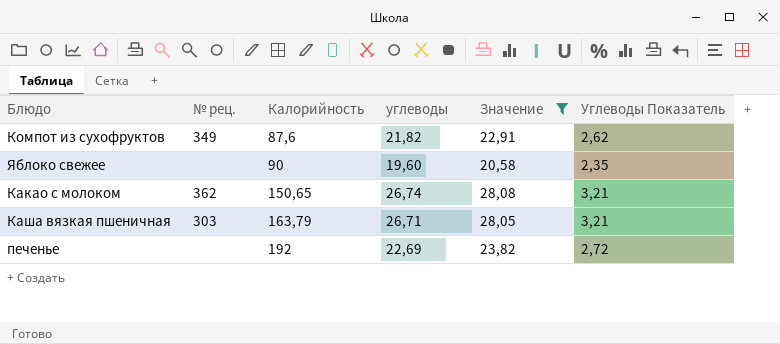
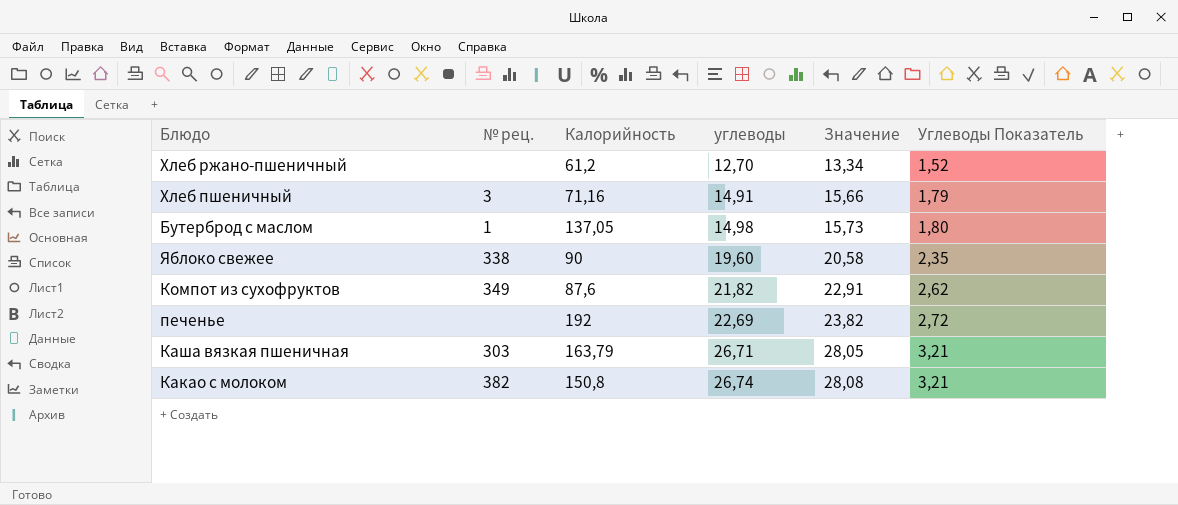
filter: Значение >= 20,58 -> none
row order: Калорийность ascending -> углеводы ascending
Яблоко свежее | № рец.: none -> 338
Какао с молоком | № рец.: 362 -> 382
Какао с молоком | Калорийность: 150,65 -> 150,8

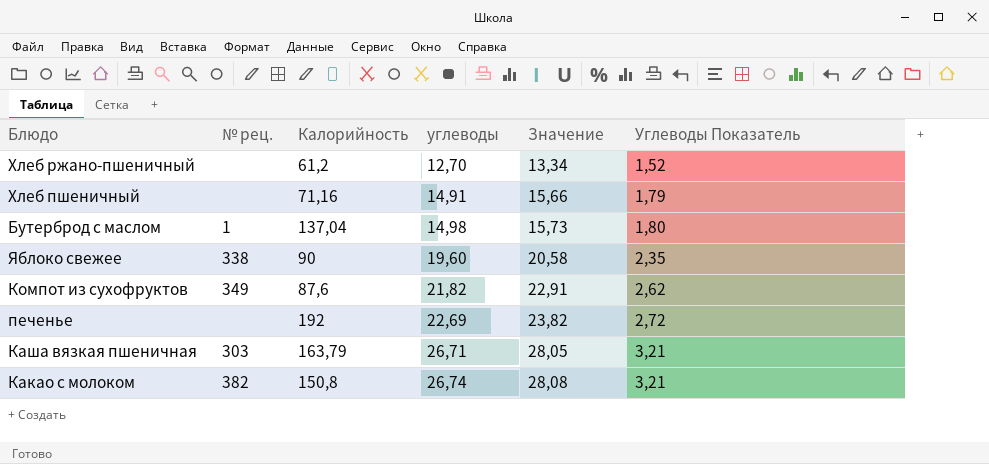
Хлеб пшеничный | № рец.: 3 -> none
Бутерброд с маслом | Калорийность: 137,05 -> 137,04

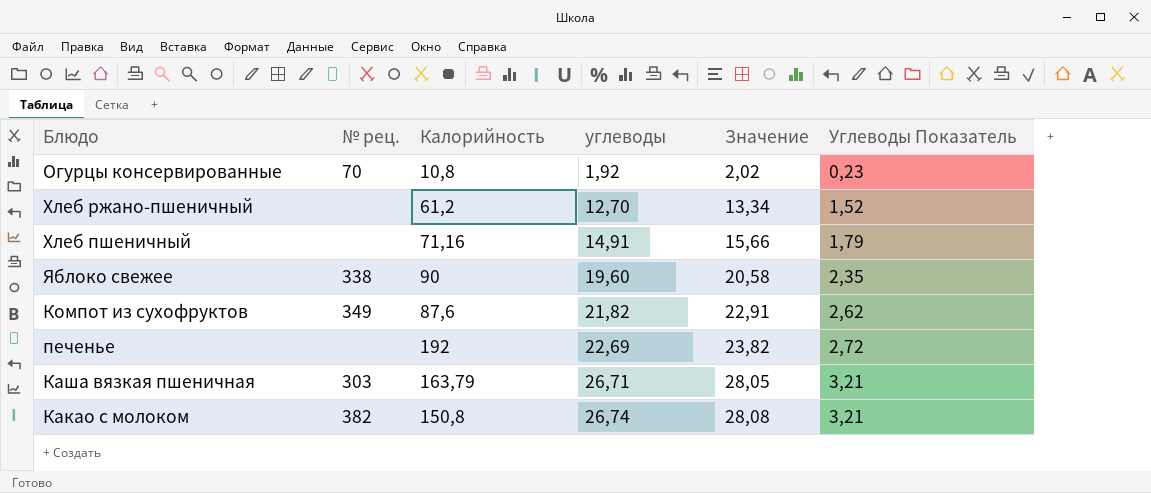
row Бутерброд с маслом: 1 | 137,04 | 14,98 | 15,73 | 1,80 -> none
row Огурцы консервированные: none -> 70 | 10,8 | 1,92 | 2,02 | 0,23

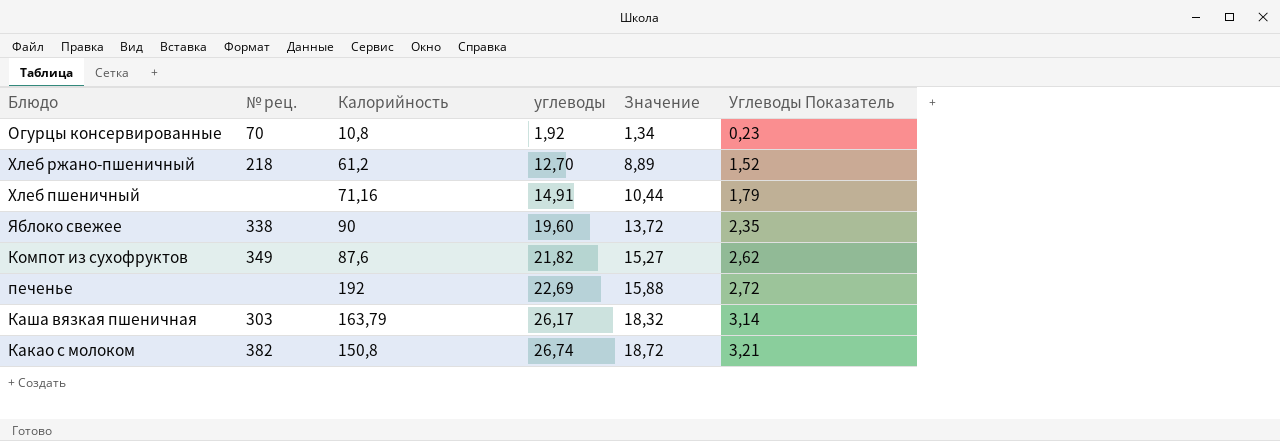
column Значение | formula: [углеводы] * 1,05 -> [углеводы] * 0,7
Хлеб ржано-пшеничный | № рец.: none -> 218
Каша вязкая пшеничная | углеводы: 26,71 -> 26,17
Каша вязкая пшеничная | Углеводы Показатель: 3,21 -> 3,14

